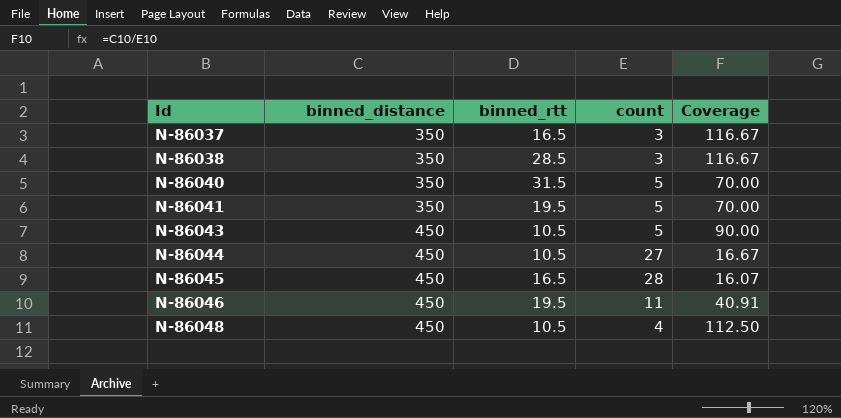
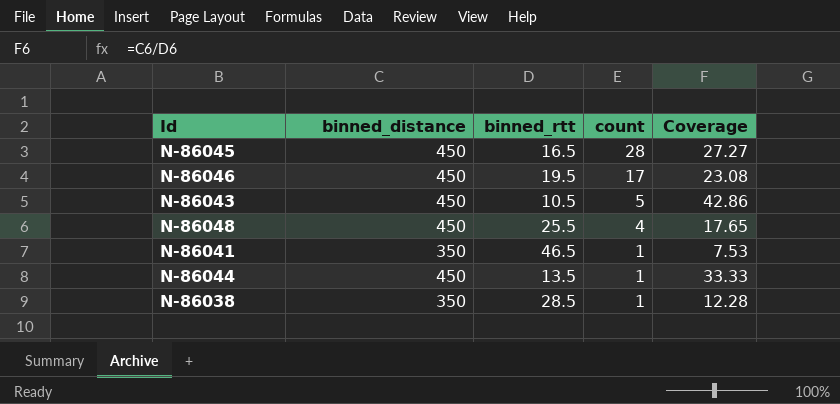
row order: Id ascending -> count descending
column Coverage | formula: [binned_distance] / [count] -> [binned_distance] / [binned_rtt]
row N-86037: 350 | 16.5 | 3 | 116.67 -> none
row N-86040: 350 | 31.5 | 5 | 70.00 -> none
N-86046 | count: 11 -> 17
N-86048 | binned_rtt: 10.5 -> 25.5
N-86041 | binned_rtt: 19.5 -> 46.5
N-86041 | count: 5 -> 1
N-86044 | binned_rtt: 10.5 -> 13.5
N-86044 | count: 27 -> 1
N-86038 | count: 3 -> 1

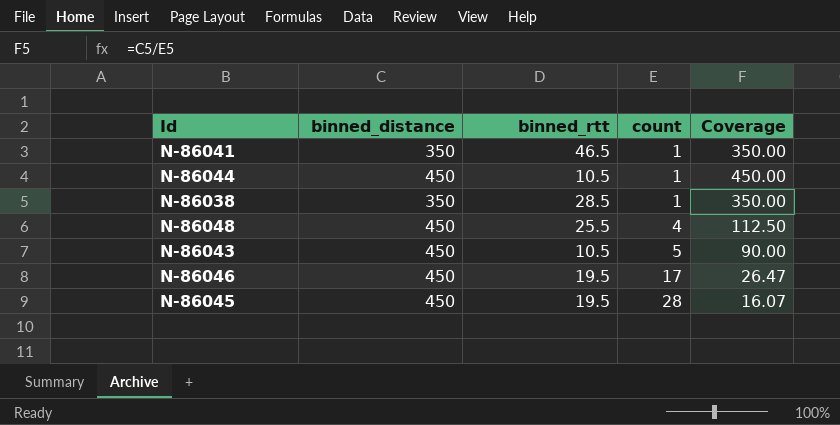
row order: count descending -> count ascending
column Coverage | formula: [binned_distance] / [binned_rtt] -> [binned_distance] / [count]
N-86044 | binned_rtt: 13.5 -> 10.5
N-86045 | binned_rtt: 16.5 -> 19.5

